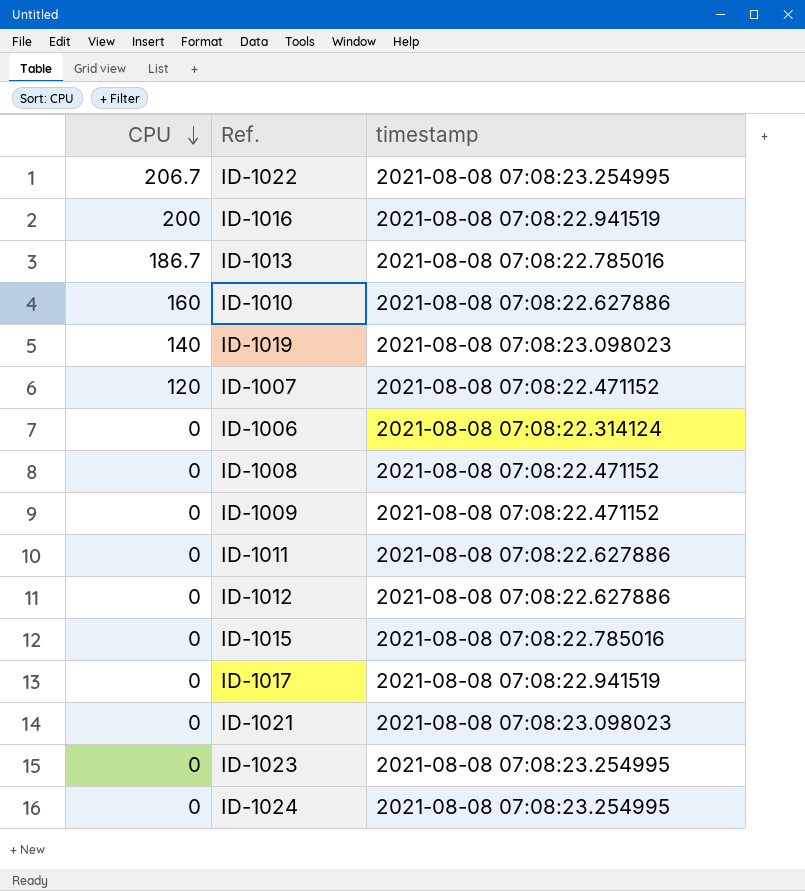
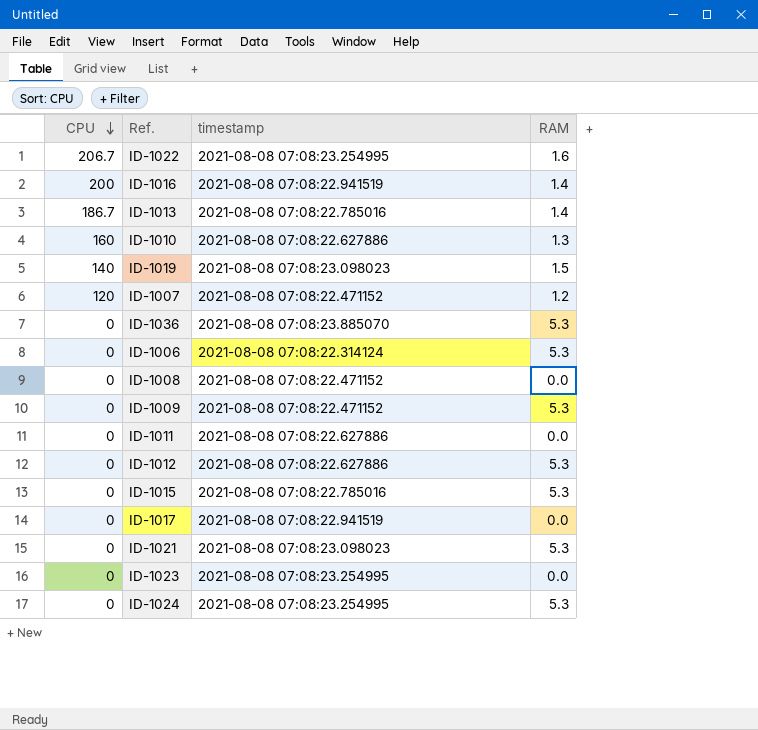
column RAM | position: none -> 4
row ID-1036: none -> 0 | 2021-08-08 07:08:23.885070 | 5.3

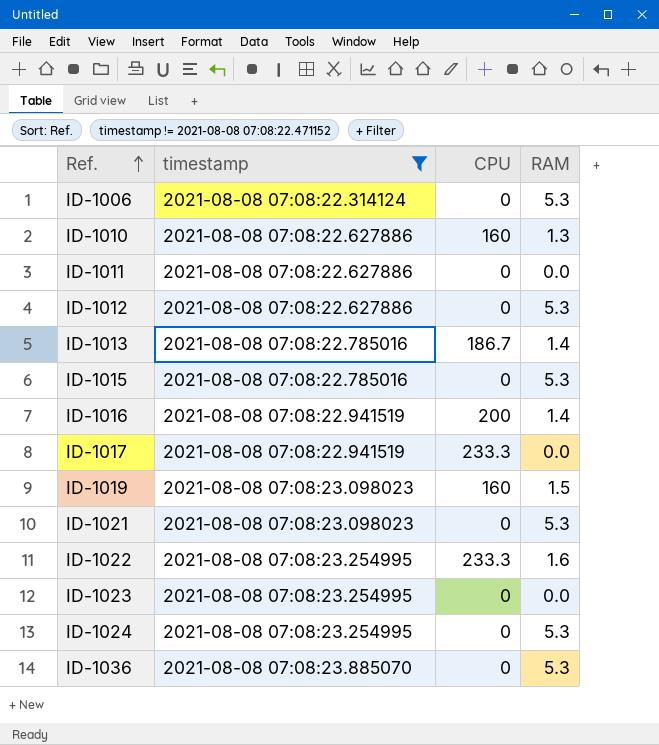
filter: none -> timestamp != 2021-08-08 07:08:22.471152
row order: CPU descending -> Ref. ascending
column CPU | position: 1 -> 3
ID-1017 | CPU: 0 -> 233.3
ID-1019 | CPU: 140 -> 160
ID-1022 | CPU: 206.7 -> 233.3

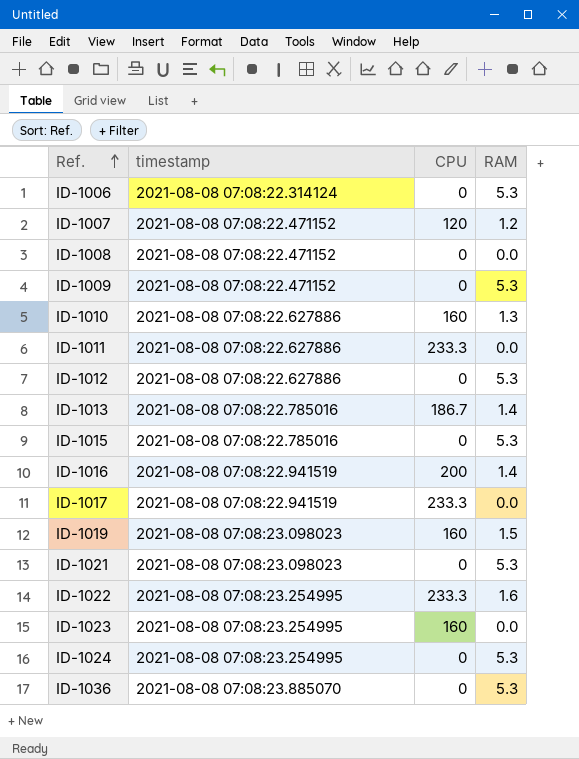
filter: timestamp != 2021-08-08 07:08:22.471152 -> none
ID-1011 | CPU: 0 -> 233.3
ID-1023 | CPU: 0 -> 160

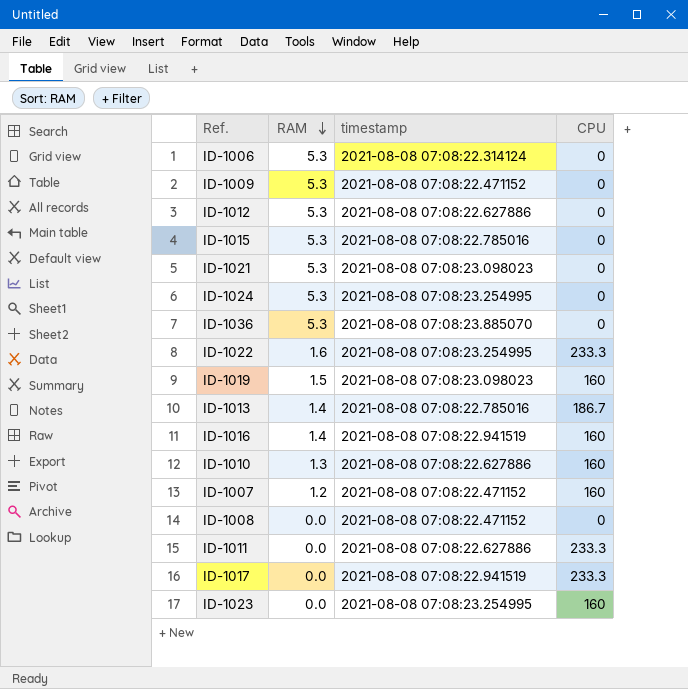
row order: Ref. ascending -> RAM descending
column RAM | position: 4 -> 2
ID-1016 | CPU: 200 -> 160
ID-1007 | CPU: 120 -> 160

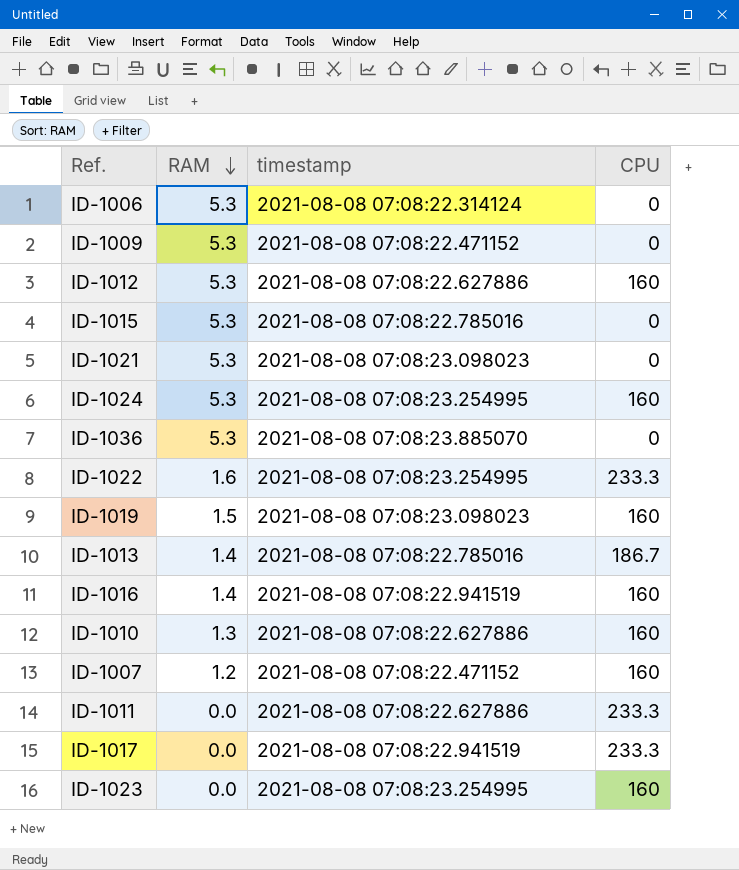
row ID-1008: 0.0 | 2021-08-08 07:08:22.471152 | 0 -> none
ID-1012 | CPU: 0 -> 160
ID-1024 | CPU: 0 -> 160

